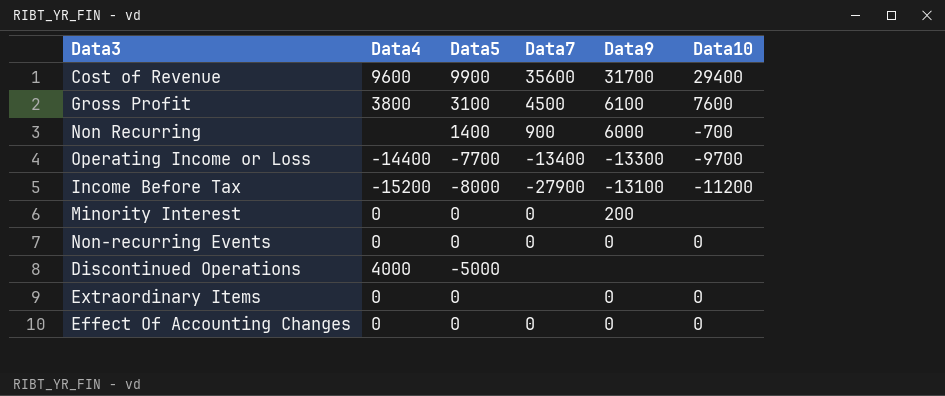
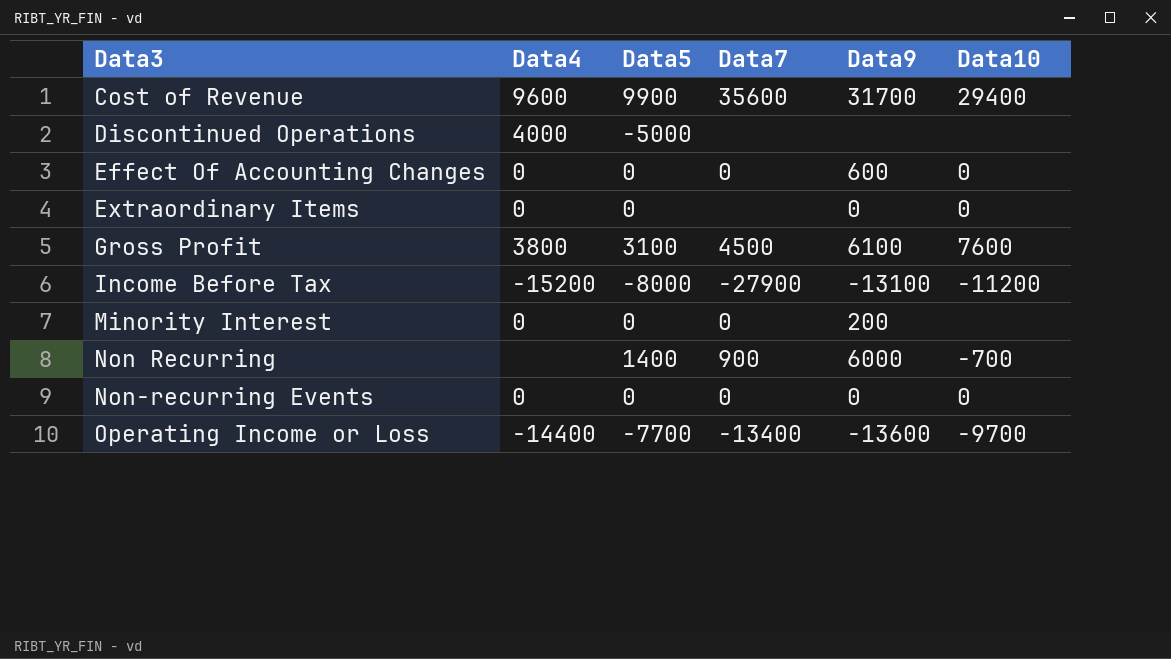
row order: none -> Data3 ascending
Effect Of Accounting Changes | Data9: 0 -> 600
Operating Income or Loss | Data9: -13300 -> -13600

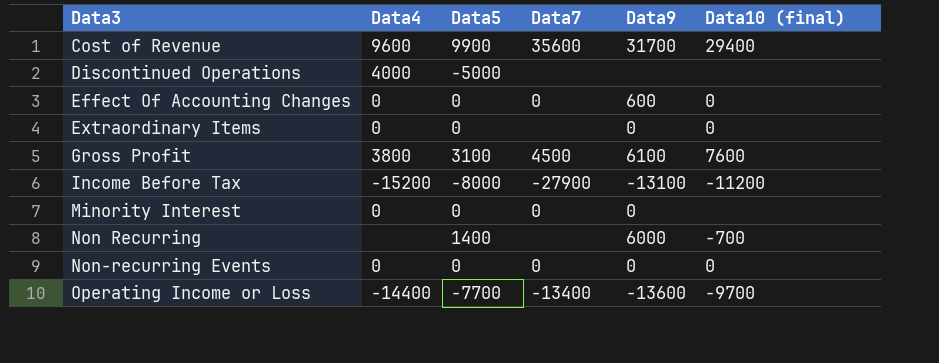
column name: Data10 -> Data10 (final)
Minority Interest | Data9: 200 -> 0
Non Recurring | Data7: 900 -> none

